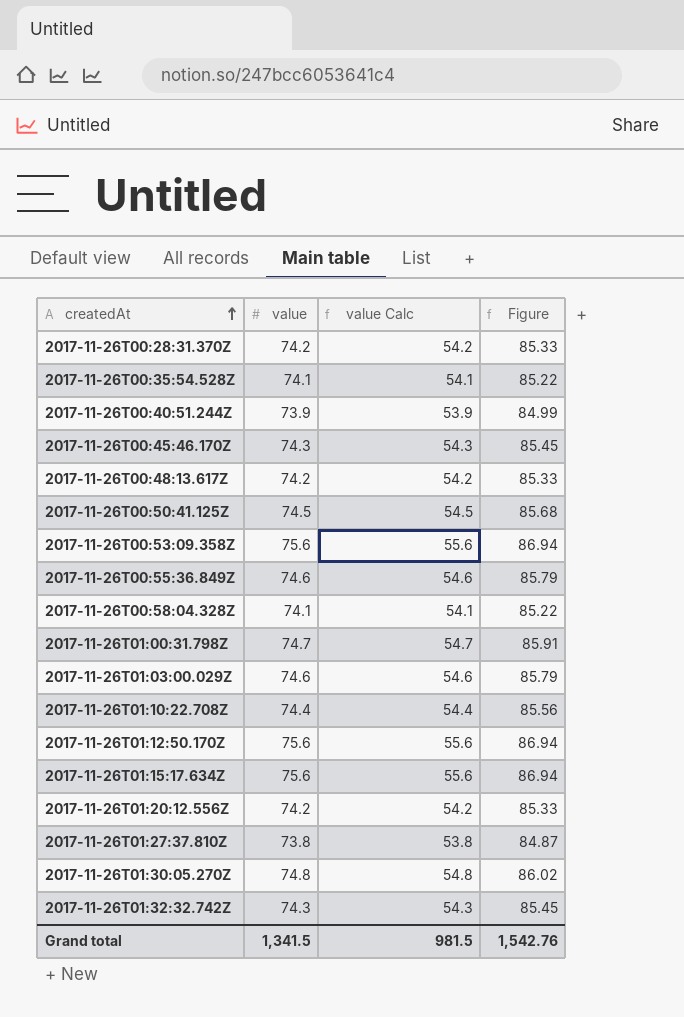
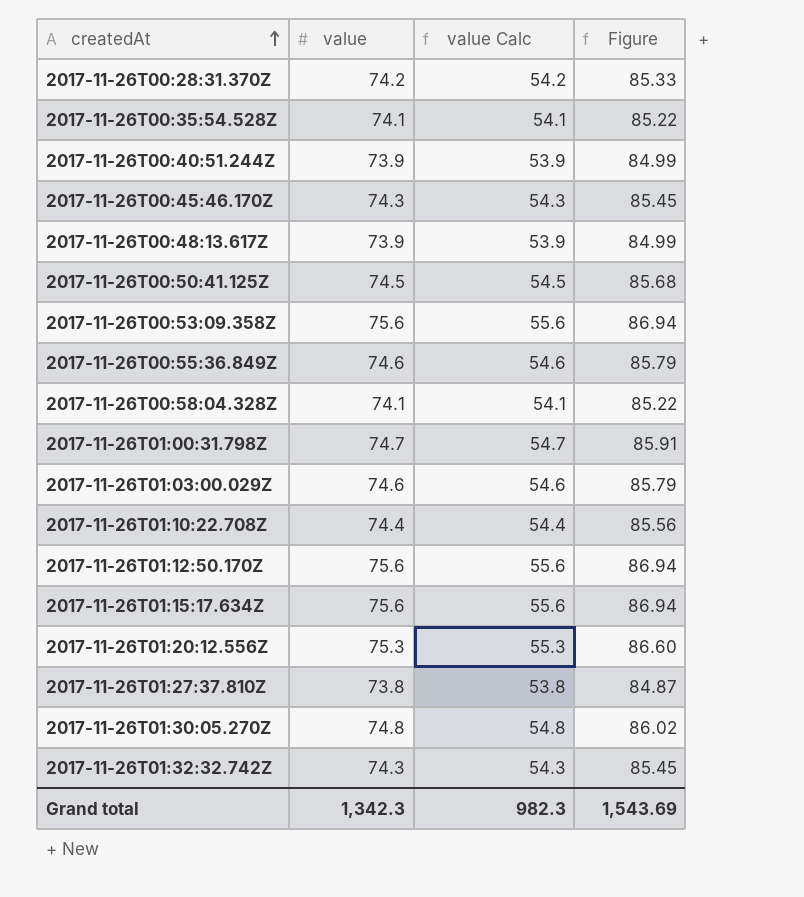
2017-11-26T00:48:13.617Z | value: 74.2 -> 73.9
2017-11-26T00:48:13.617Z | value Calc: 54.2 -> 53.9
2017-11-26T00:48:13.617Z | Figure: 85.33 -> 84.99
2017-11-26T01:20:12.556Z | value: 74.2 -> 75.3
2017-11-26T01:20:12.556Z | value Calc: 54.2 -> 55.3
2017-11-26T01:20:12.556Z | Figure: 85.33 -> 86.60
Grand total | value: 1,341.5 -> 1,342.3
Grand total | value Calc: 981.5 -> 982.3
Grand total | Figure: 1,542.76 -> 1,543.69

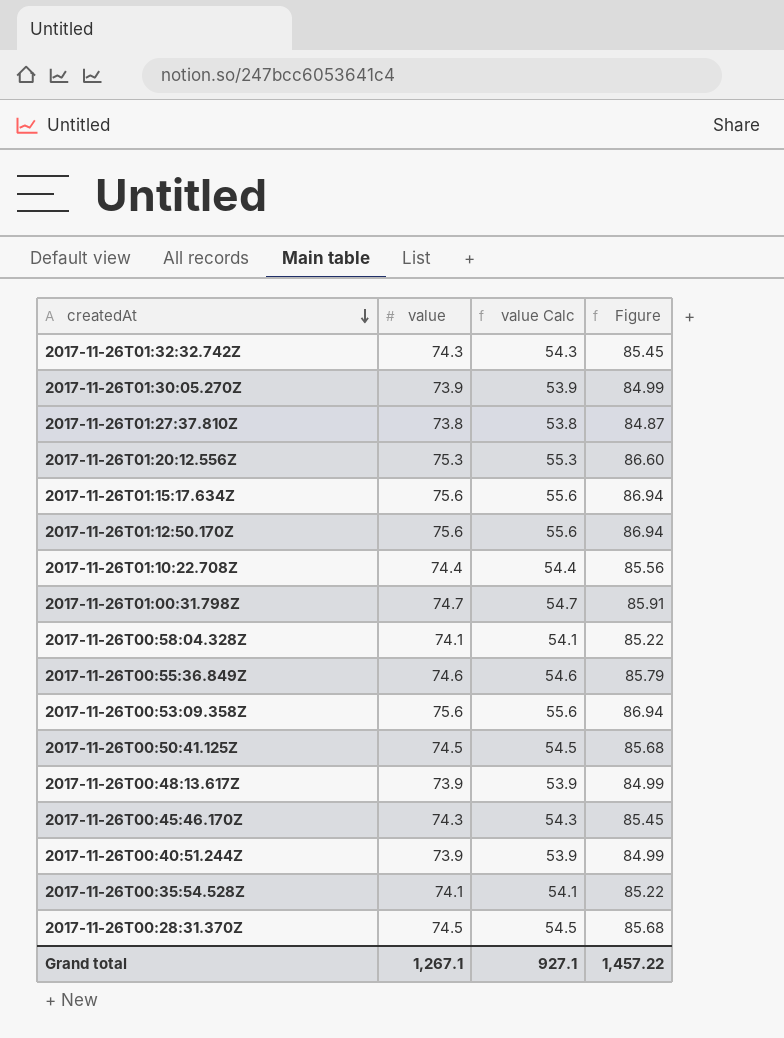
row order: createdAt ascending -> createdAt descending
row 2017-11-26T01:03:00.029Z: 74.6 | 54.6 | 85.79 -> none
2017-11-26T01:30:05.270Z | value: 74.8 -> 73.9
2017-11-26T01:30:05.270Z | value Calc: 54.8 -> 53.9
2017-11-26T01:30:05.270Z | Figure: 86.02 -> 84.99
2017-11-26T00:28:31.370Z | value: 74.2 -> 74.5
2017-11-26T00:28:31.370Z | value Calc: 54.2 -> 54.5
2017-11-26T00:28:31.370Z | Figure: 85.33 -> 85.68
Grand total | value: 1,342.3 -> 1,267.1
Grand total | value Calc: 982.3 -> 927.1
Grand total | Figure: 1,543.69 -> 1,457.22

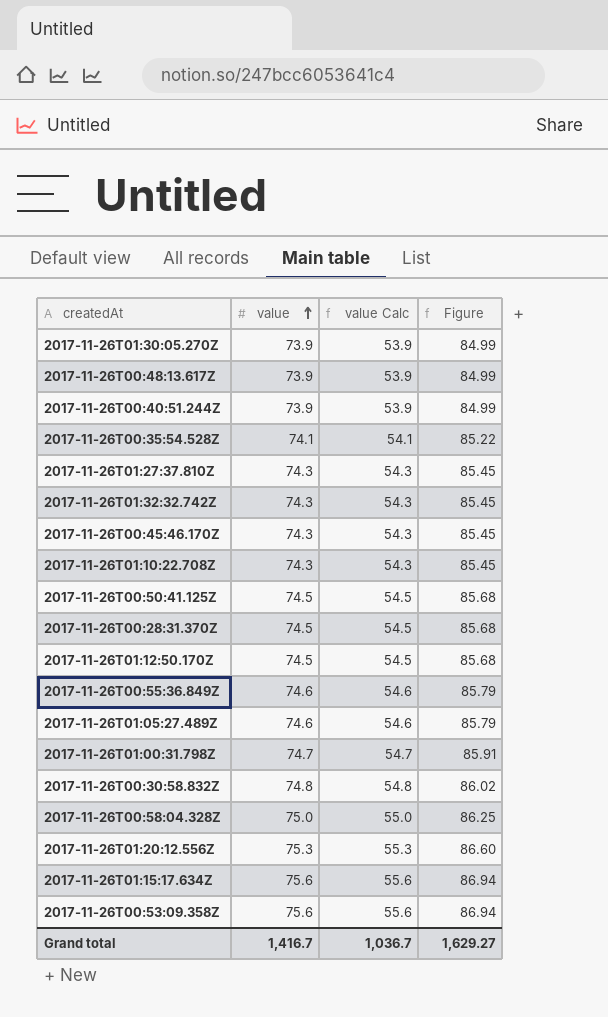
row order: createdAt descending -> value ascending
2017-11-26T01:27:37.810Z | value: 73.8 -> 74.3
2017-11-26T01:27:37.810Z | value Calc: 53.8 -> 54.3
2017-11-26T01:27:37.810Z | Figure: 84.87 -> 85.45
2017-11-26T01:10:22.708Z | value: 74.4 -> 74.3
2017-11-26T01:10:22.708Z | value Calc: 54.4 -> 54.3
2017-11-26T01:10:22.708Z | Figure: 85.56 -> 85.45
2017-11-26T01:12:50.170Z | value: 75.6 -> 74.5
2017-11-26T01:12:50.170Z | value Calc: 55.6 -> 54.5
2017-11-26T01:12:50.170Z | Figure: 86.94 -> 85.68
row 2017-11-26T01:05:27.489Z: none -> 74.6 | 54.6 | 85.79
row 2017-11-26T00:30:58.832Z: none -> 74.8 | 54.8 | 86.02
2017-11-26T00:58:04.328Z | value: 74.1 -> 75.0
2017-11-26T00:58:04.328Z | value Calc: 54.1 -> 55.0
2017-11-26T00:58:04.328Z | Figure: 85.22 -> 86.25
Grand total | value: 1,267.1 -> 1,416.7
Grand total | value Calc: 927.1 -> 1,036.7
Grand total | Figure: 1,457.22 -> 1,629.27

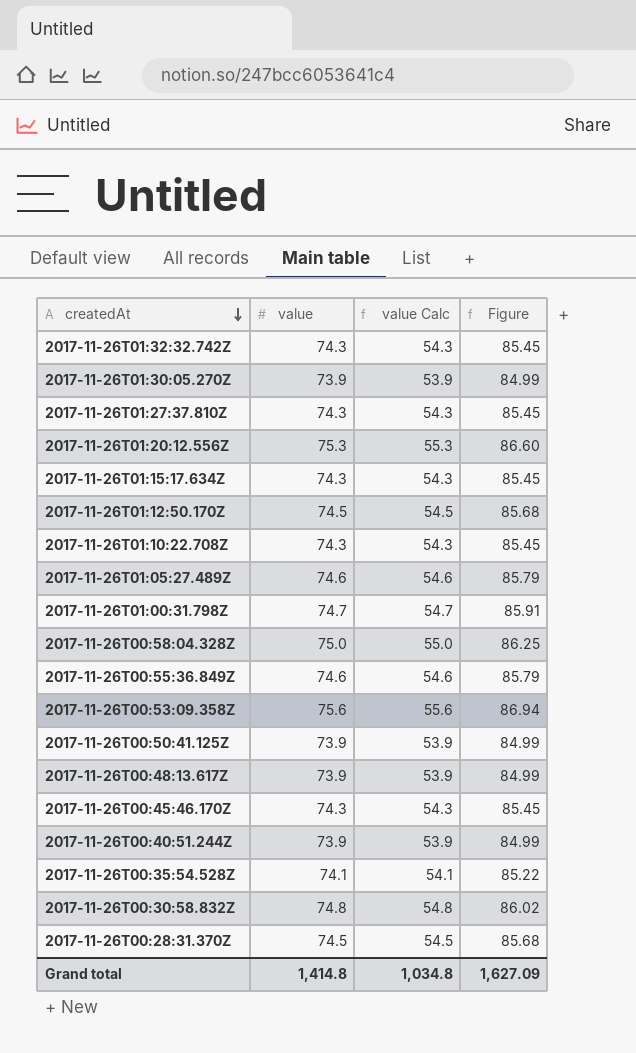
row order: value ascending -> createdAt descending
2017-11-26T01:15:17.634Z | value: 75.6 -> 74.3
2017-11-26T01:15:17.634Z | value Calc: 55.6 -> 54.3
2017-11-26T01:15:17.634Z | Figure: 86.94 -> 85.45
2017-11-26T00:50:41.125Z | value: 74.5 -> 73.9
2017-11-26T00:50:41.125Z | value Calc: 54.5 -> 53.9
2017-11-26T00:50:41.125Z | Figure: 85.68 -> 84.99
Grand total | value: 1,416.7 -> 1,414.8
Grand total | value Calc: 1,036.7 -> 1,034.8
Grand total | Figure: 1,629.27 -> 1,627.09

